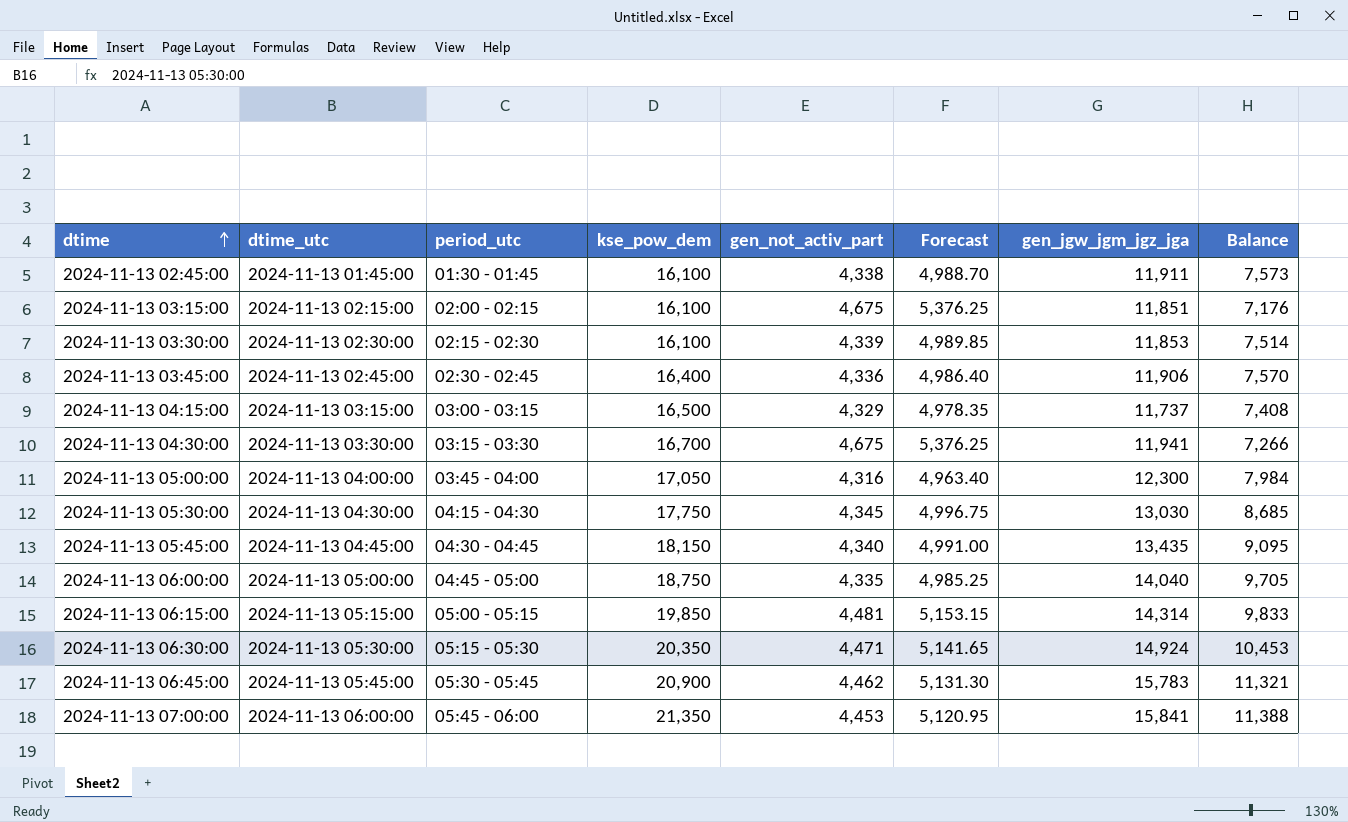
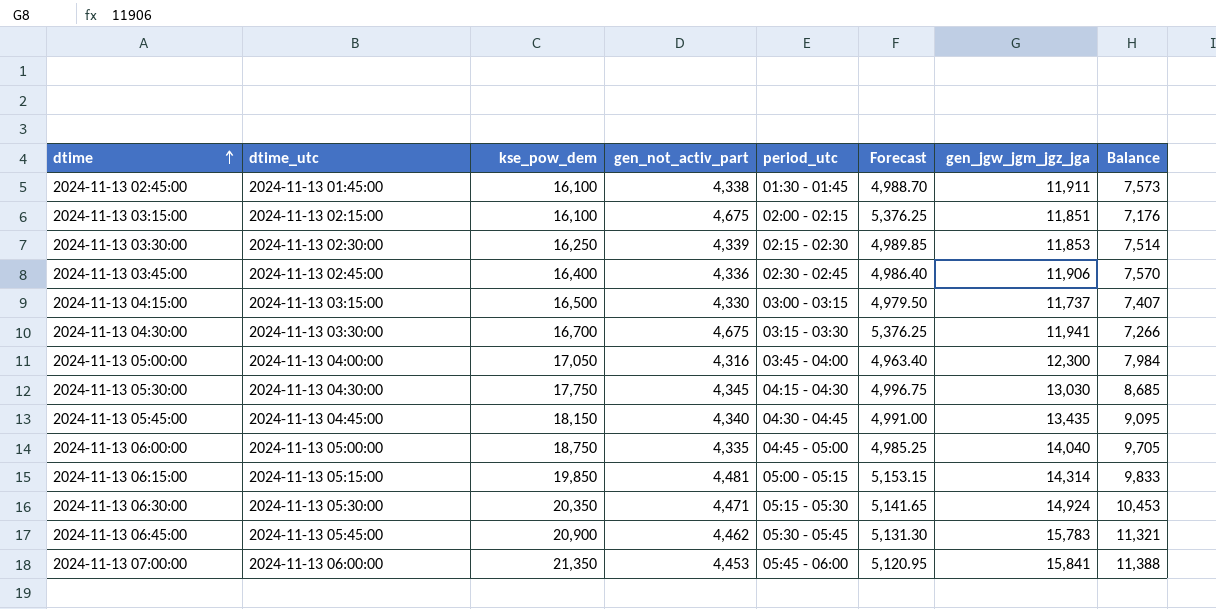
column period_utc | position: 3 -> 5
2024-11-13 03:30:00 | kse_pow_dem: 16,100 -> 16,250
2024-11-13 04:15:00 | gen_not_activ_part: 4,329 -> 4,330
2024-11-13 04:15:00 | Forecast: 4,978.35 -> 4,979.50
2024-11-13 04:15:00 | Balance: 7,408 -> 7,407

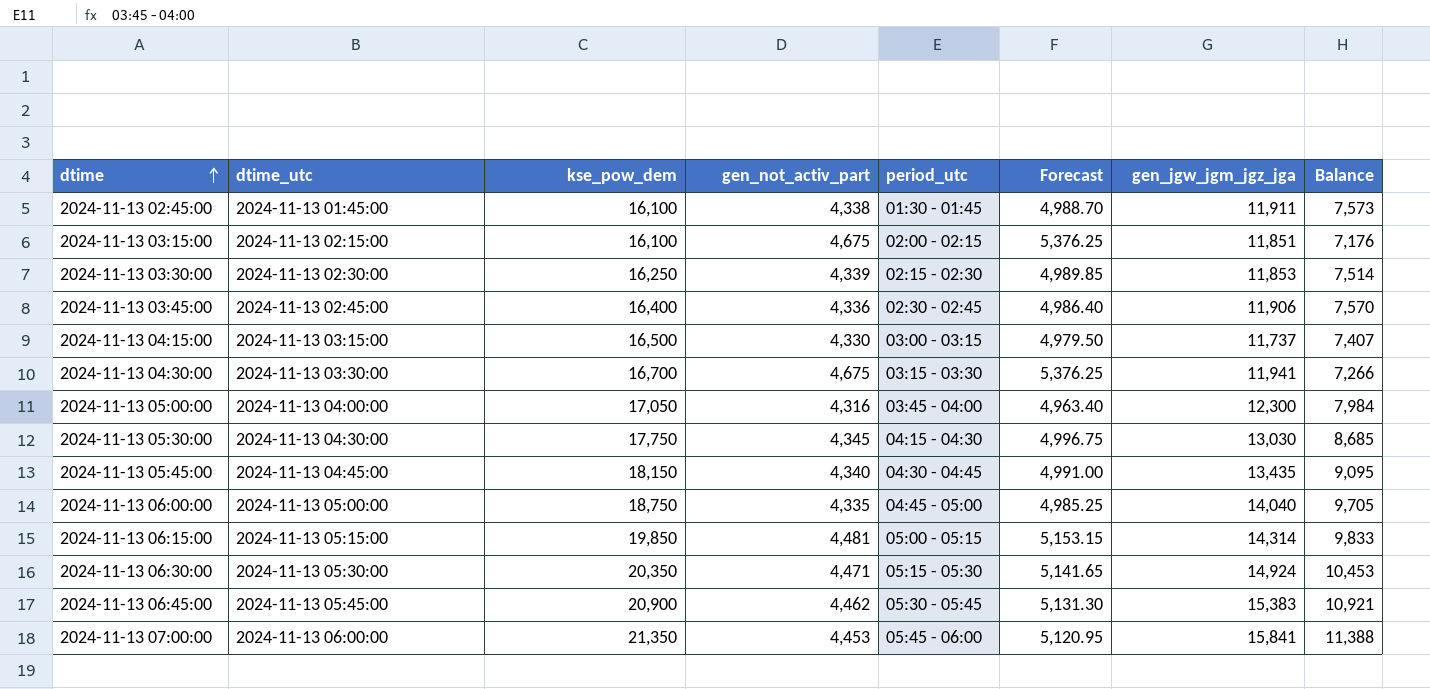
2024-11-13 06:45:00 | gen_jgw_jgm_jgz_jga: 15,783 -> 15,383
2024-11-13 06:45:00 | Balance: 11,321 -> 10,921

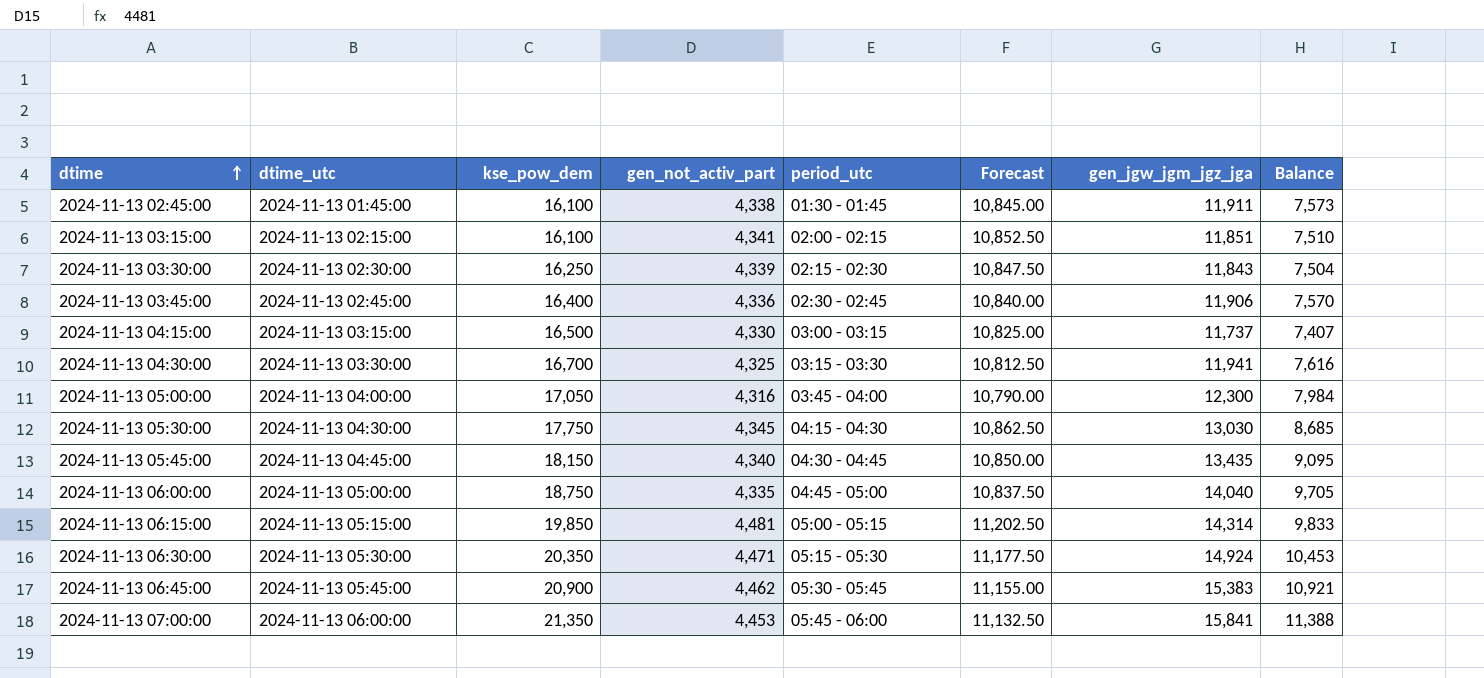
column Forecast | formula: [gen_not_activ_part] * 1.15 -> [gen_not_activ_part] * 2.5
2024-11-13 03:15:00 | gen_not_activ_part: 4,675 -> 4,341
2024-11-13 03:15:00 | Balance: 7,176 -> 7,510
2024-11-13 03:30:00 | gen_jgw_jgm_jgz_jga: 11,853 -> 11,843
2024-11-13 03:30:00 | Balance: 7,514 -> 7,504
2024-11-13 04:30:00 | gen_not_activ_part: 4,675 -> 4,325
2024-11-13 04:30:00 | Balance: 7,266 -> 7,616

